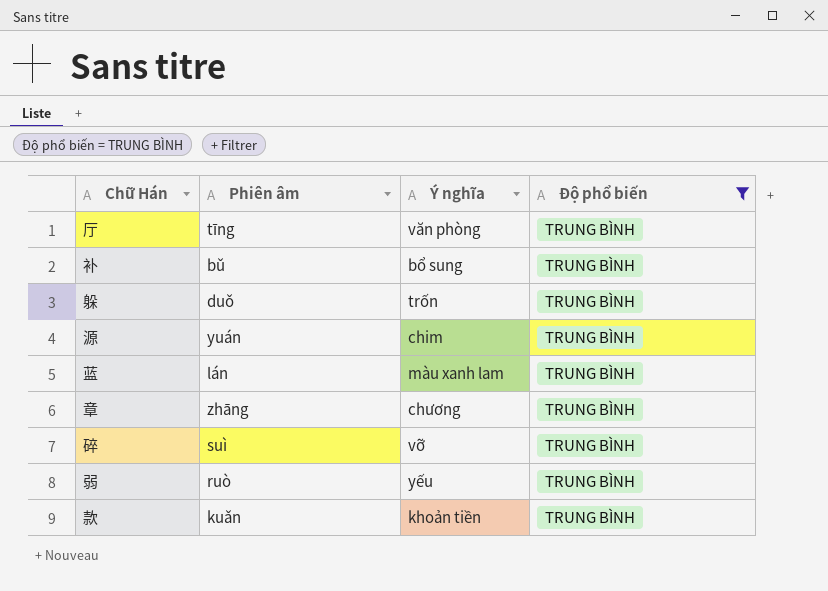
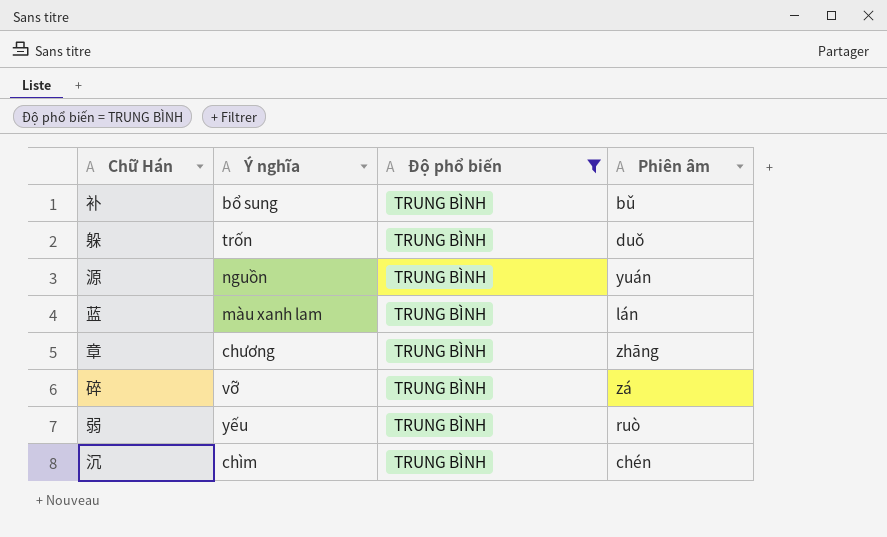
column Phiên âm | position: 2 -> 4
row 厅: tīng | văn phòng | TRUNG BÌNH -> none
row 款: kuǎn | khoản tiền | TRUNG BÌNH -> none
源 | Ý nghĩa: chim -> nguồn
碎 | Phiên âm: suì -> zá
row 沉: none -> chìm | TRUNG BÌNH | chén

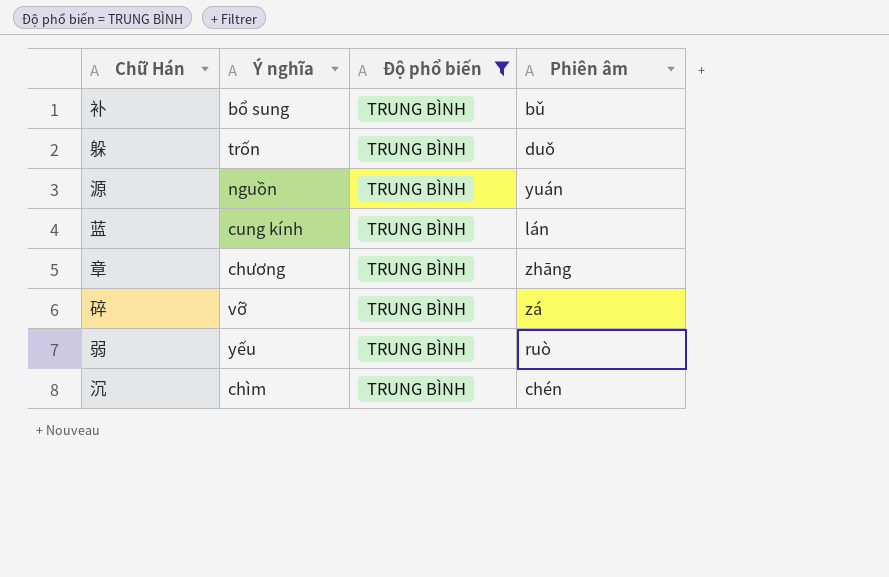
蓝 | Ý nghĩa: màu xanh lam -> cung kính

